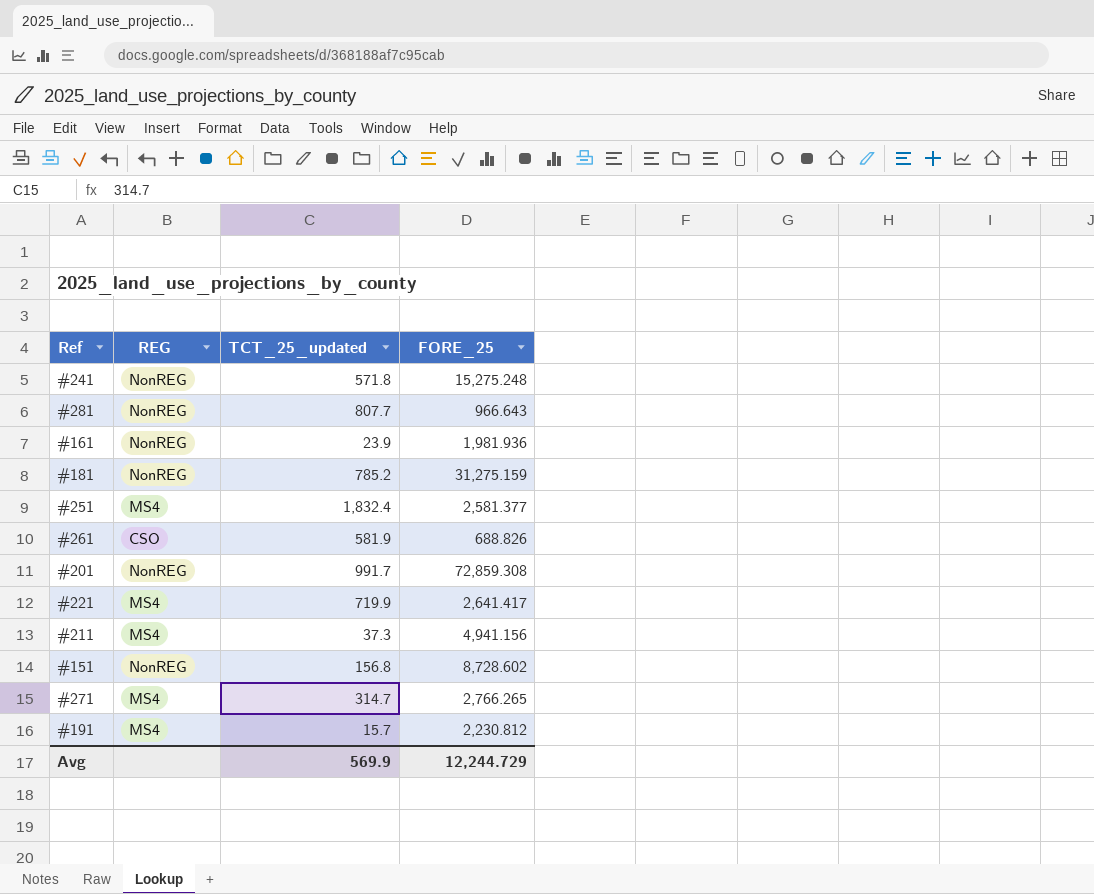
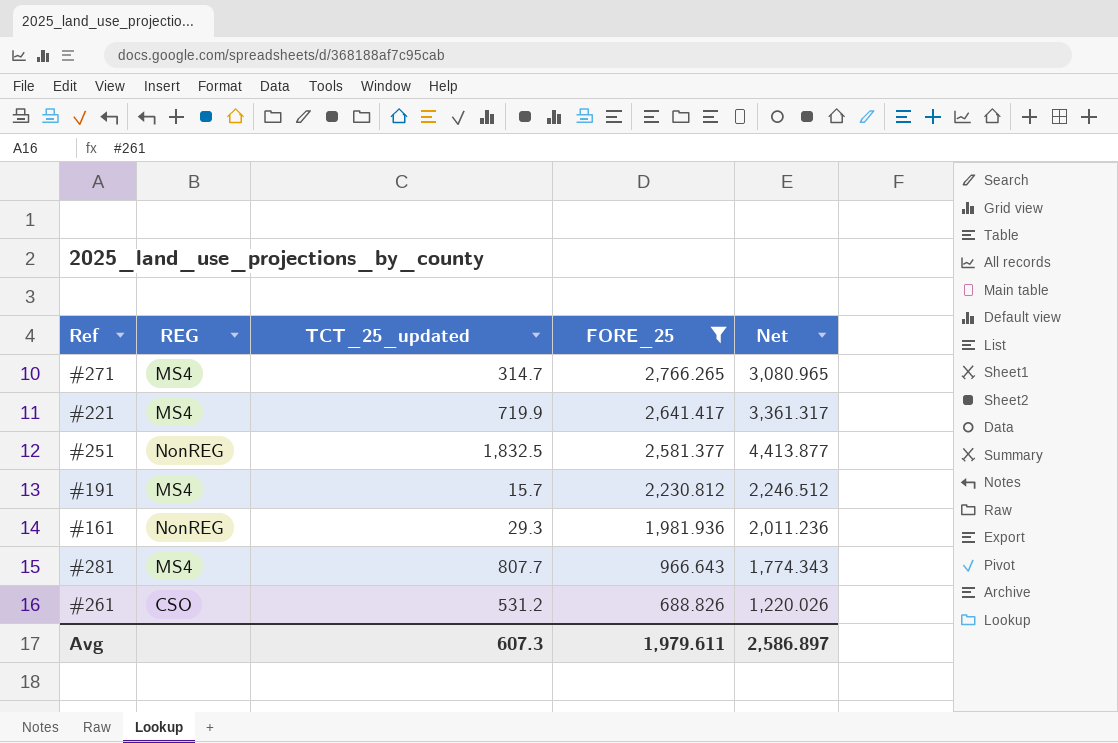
filter: none -> FORE_25 <= 2,766.265
row order: none -> FORE_25 descending
column Net | formula: none -> [TCT_25_updated] + [FORE_25]
#251 | REG: MS4 -> NonREG
#251 | TCT_25_updated: 1,832.4 -> 1,832.5
#161 | TCT_25_updated: 23.9 -> 29.3
#281 | REG: NonREG -> MS4
#261 | TCT_25_updated: 581.9 -> 531.2
Avg | TCT_25_updated: 569.9 -> 607.3
Avg | FORE_25: 12,244.729 -> 1,979.611

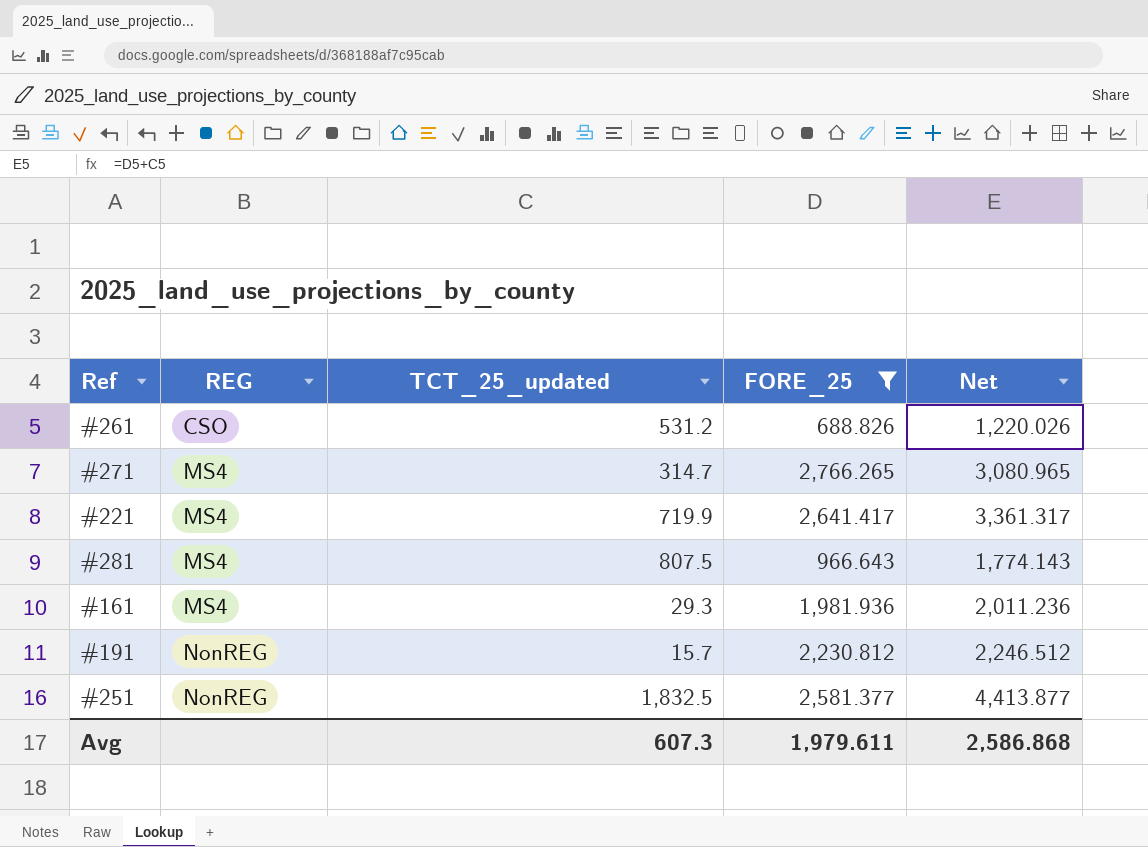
row order: FORE_25 descending -> REG ascending
#281 | TCT_25_updated: 807.7 -> 807.5
#281 | Net: 1,774.343 -> 1,774.143
#161 | REG: NonREG -> MS4
#191 | REG: MS4 -> NonREG
Avg | Net: 2,586.897 -> 2,586.868

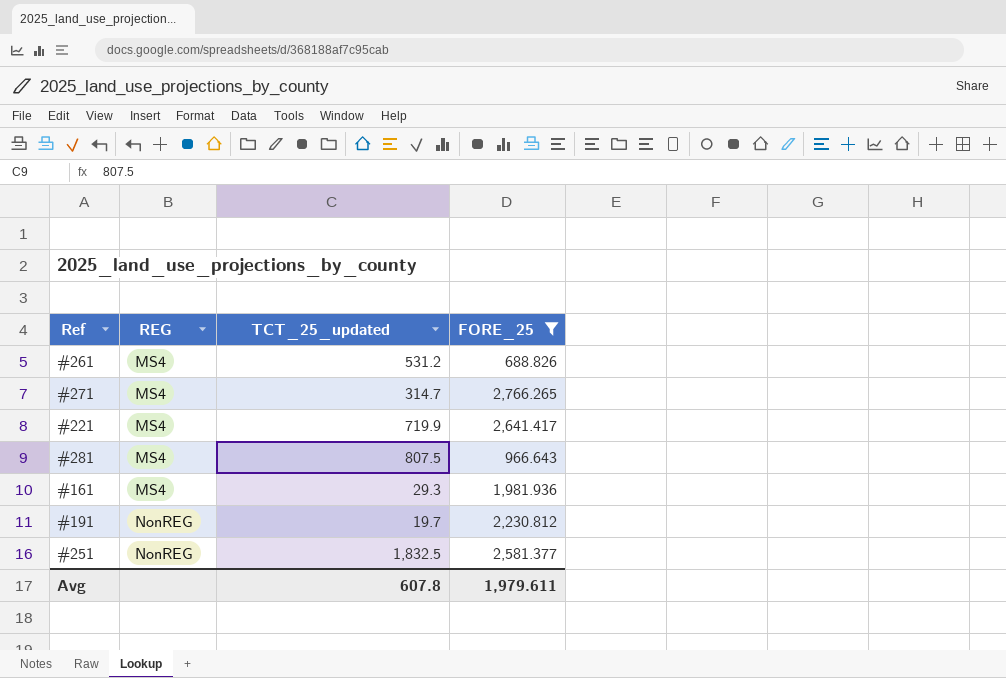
column Net | formula: [TCT_25_updated] + [FORE_25] -> none
#261 | REG: CSO -> MS4
#191 | TCT_25_updated: 15.7 -> 19.7
Avg | TCT_25_updated: 607.3 -> 607.8

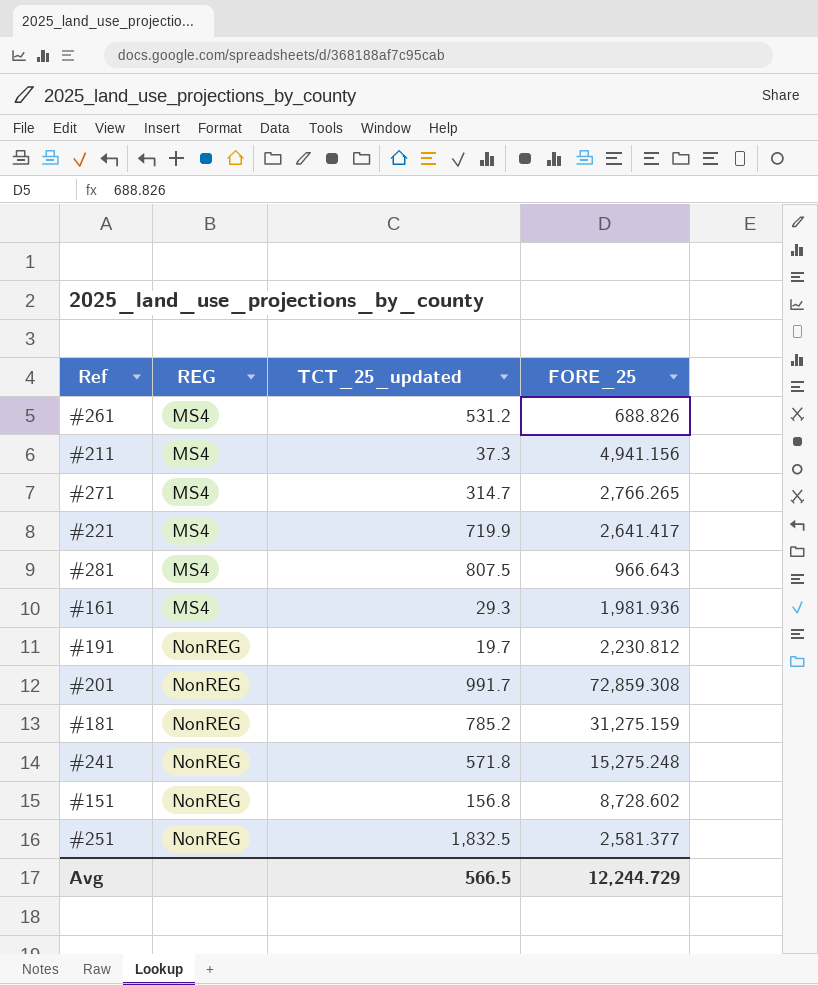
filter: FORE_25 <= 2,766.265 -> none
Avg | TCT_25_updated: 607.8 -> 566.5
Avg | FORE_25: 1,979.611 -> 12,244.729

